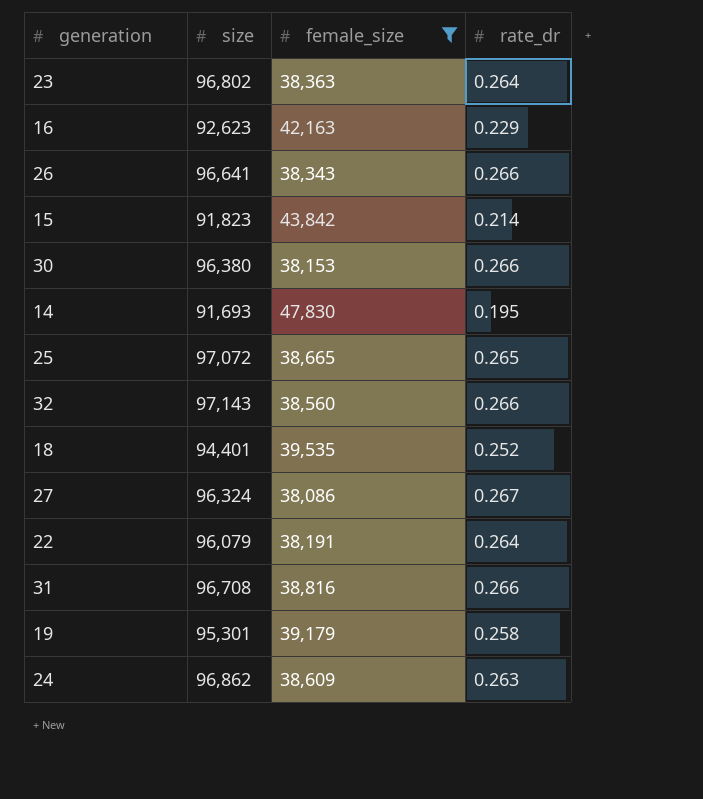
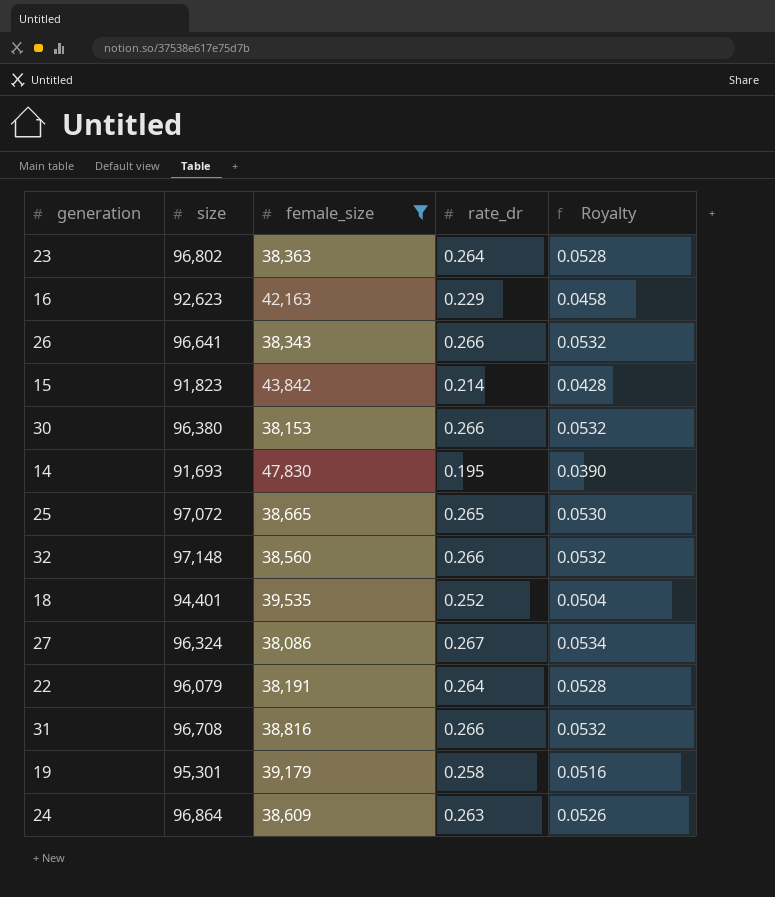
column Royalty | formula: none -> [rate_dr] * 0.2
32 | size: 97,143 -> 97,148
24 | size: 96,862 -> 96,864

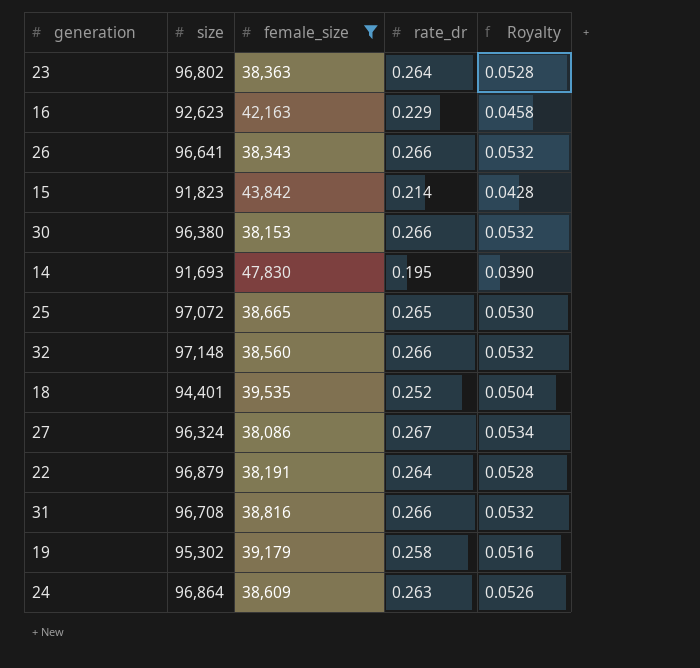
22 | size: 96,079 -> 96,879
19 | size: 95,301 -> 95,302

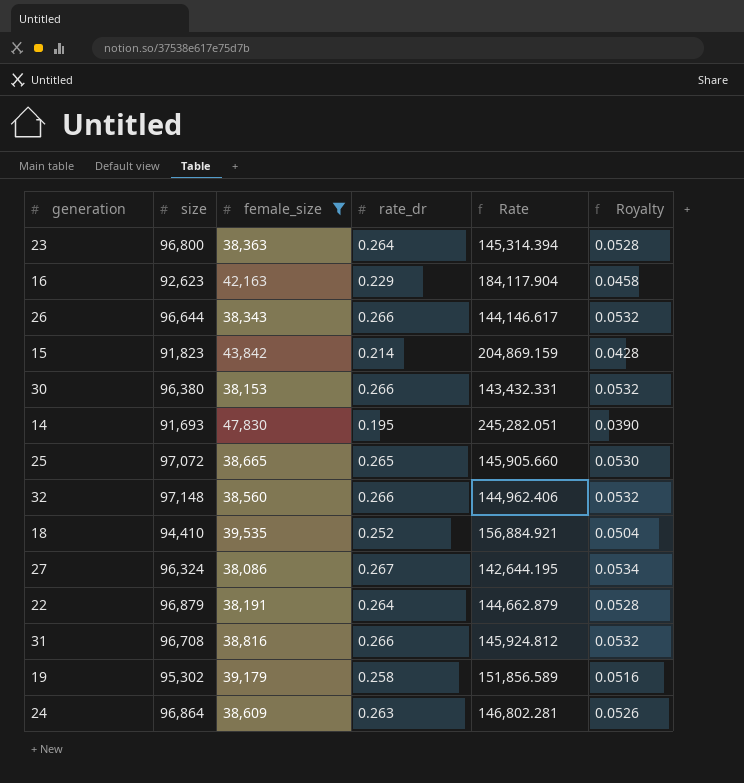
column Rate | formula: none -> [female_size] / [rate_dr]
23 | size: 96,802 -> 96,800
26 | size: 96,641 -> 96,644
18 | size: 94,401 -> 94,410

